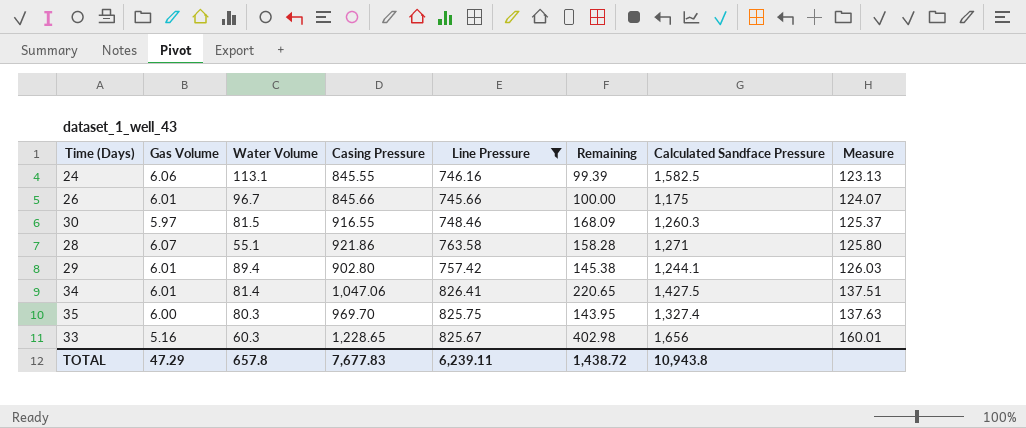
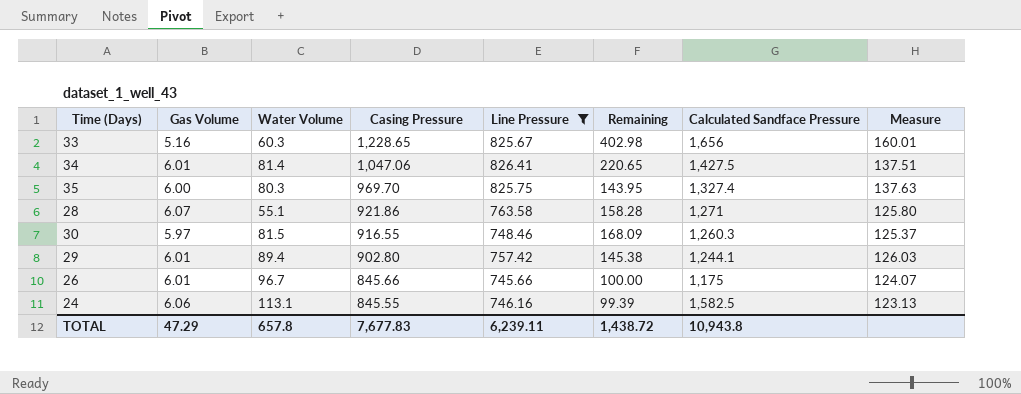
row order: Measure ascending -> Casing Pressure descending

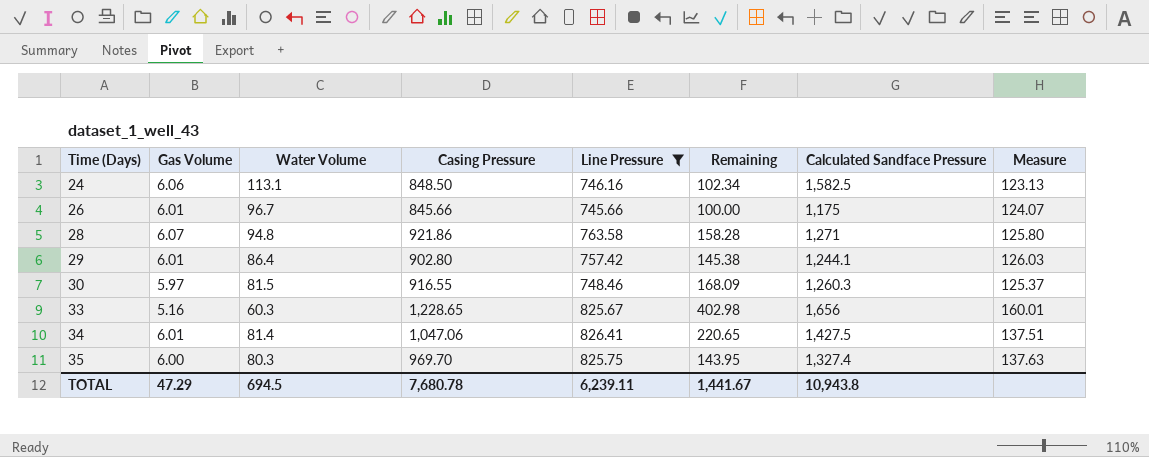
row order: Casing Pressure descending -> Time (Days) ascending
24 | Casing Pressure: 845.55 -> 848.50
24 | Remaining: 99.39 -> 102.34
28 | Water Volume: 55.1 -> 94.8
29 | Water Volume: 89.4 -> 86.4
TOTAL | Water Volume: 657.8 -> 694.5
TOTAL | Casing Pressure: 7,677.83 -> 7,680.78
TOTAL | Remaining: 1,438.72 -> 1,441.67

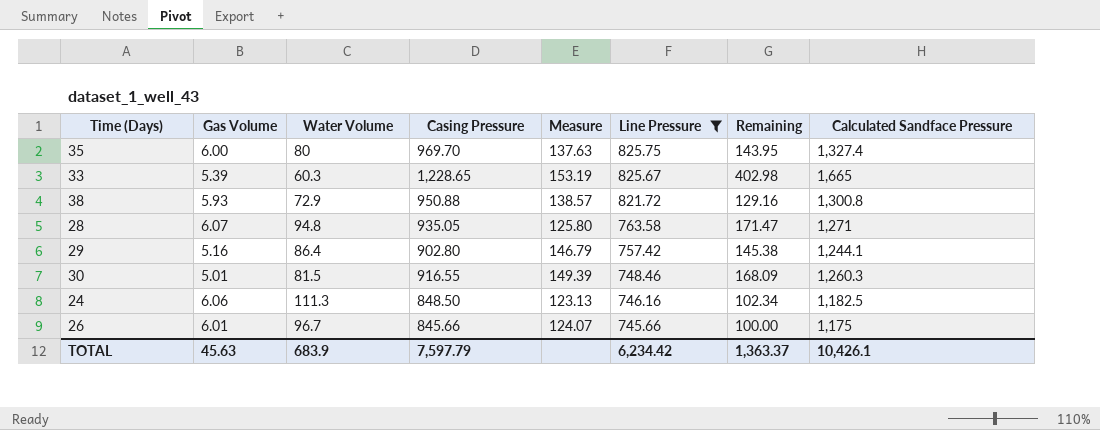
row order: Time (Days) ascending -> Line Pressure descending
column Measure | position: 8 -> 5
row 34: 6.01 | 81.4 | 1,047.06 | 826.41 | 220.65 | 1,427.5 | 137.51 -> none
35 | Water Volume: 80.3 -> 80
33 | Gas Volume: 5.16 -> 5.39
33 | Measure: 160.01 -> 153.19
33 | Calculated Sandface Pressure: 1,656 -> 1,665
row 38: none -> 5.93 | 72.9 | 950.88 | 138.57 | 821.72 | 129.16 | 1,300.8
28 | Casing Pressure: 921.86 -> 935.05
28 | Remaining: 158.28 -> 171.47
29 | Gas Volume: 6.01 -> 5.16
29 | Measure: 126.03 -> 146.79
30 | Gas Volume: 5.97 -> 5.01
30 | Measure: 125.37 -> 149.39
24 | Water Volume: 113.1 -> 111.3
24 | Calculated Sandface Pressure: 1,582.5 -> 1,182.5
TOTAL | Gas Volume: 47.29 -> 45.63
TOTAL | Water Volume: 694.5 -> 683.9
TOTAL | Casing Pressure: 7,680.78 -> 7,597.79
TOTAL | Line Pressure: 6,239.11 -> 6,234.42
TOTAL | Remaining: 1,441.67 -> 1,363.37
TOTAL | Calculated Sandface Pressure: 10,943.8 -> 10,426.1

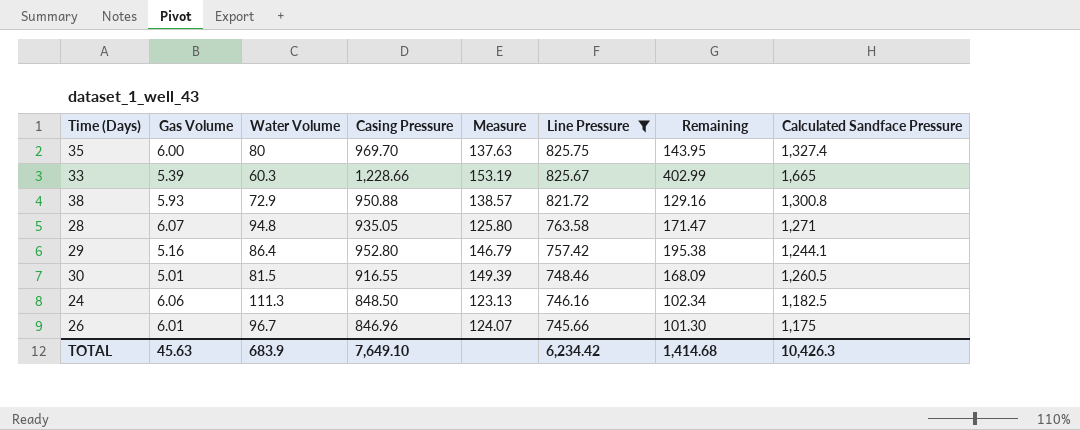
33 | Casing Pressure: 1,228.65 -> 1,228.66
33 | Remaining: 402.98 -> 402.99
29 | Casing Pressure: 902.80 -> 952.80
29 | Remaining: 145.38 -> 195.38
30 | Calculated Sandface Pressure: 1,260.3 -> 1,260.5
26 | Casing Pressure: 845.66 -> 846.96
26 | Remaining: 100.00 -> 101.30
TOTAL | Casing Pressure: 7,597.79 -> 7,649.10
TOTAL | Remaining: 1,363.37 -> 1,414.68
TOTAL | Calculated Sandface Pressure: 10,426.1 -> 10,426.3

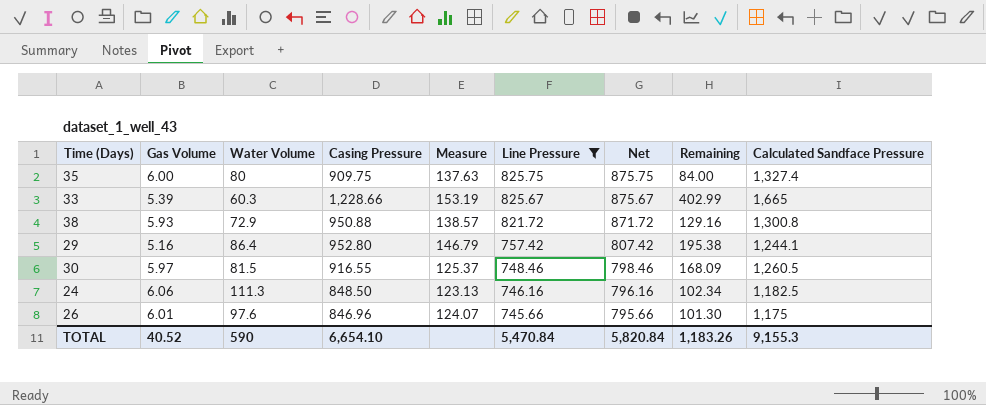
column Net | formula: none -> [Line Pressure] + 50
row 28: 6.07 | 94.8 | 935.05 | 125.80 | 763.58 | 171.47 | 1,271 -> none
35 | Casing Pressure: 969.70 -> 909.75
35 | Remaining: 143.95 -> 84.00
30 | Gas Volume: 5.01 -> 5.97
30 | Measure: 149.39 -> 125.37
26 | Water Volume: 96.7 -> 97.6
TOTAL | Gas Volume: 45.63 -> 40.52
TOTAL | Water Volume: 683.9 -> 590
TOTAL | Casing Pressure: 7,649.10 -> 6,654.10
TOTAL | Line Pressure: 6,234.42 -> 5,470.84
TOTAL | Remaining: 1,414.68 -> 1,183.26
TOTAL | Calculated Sandface Pressure: 10,426.3 -> 9,155.3

